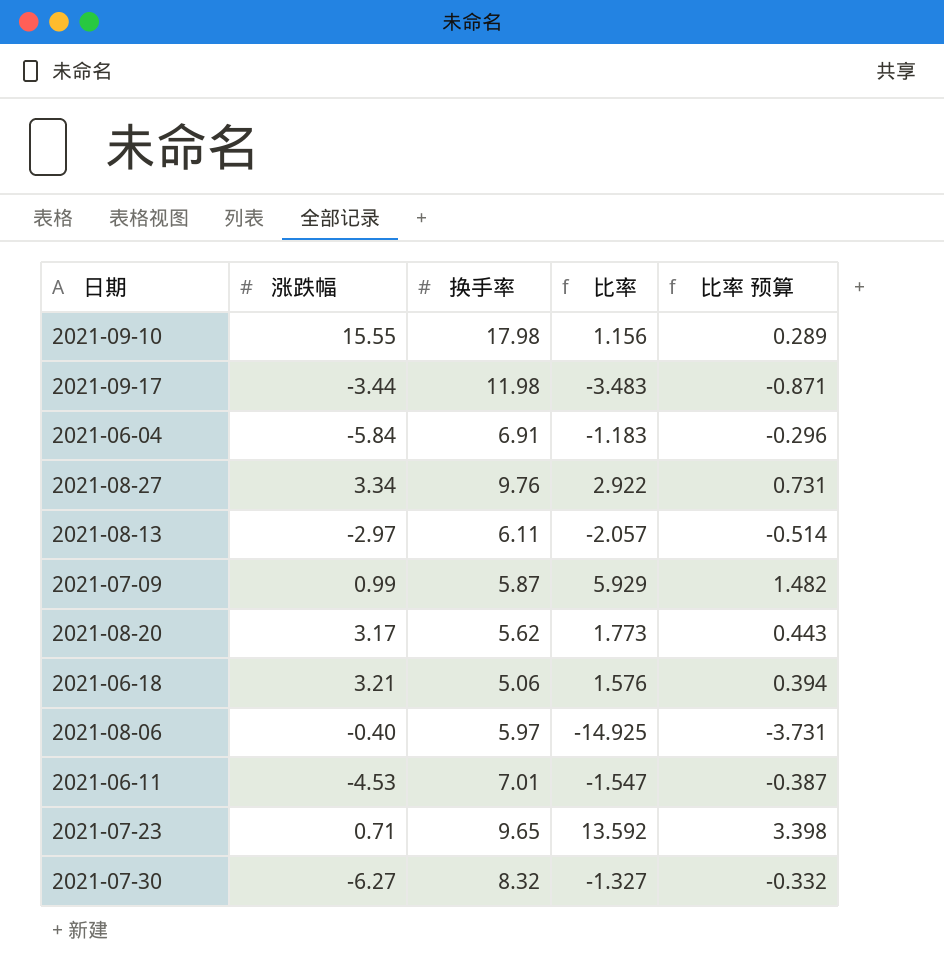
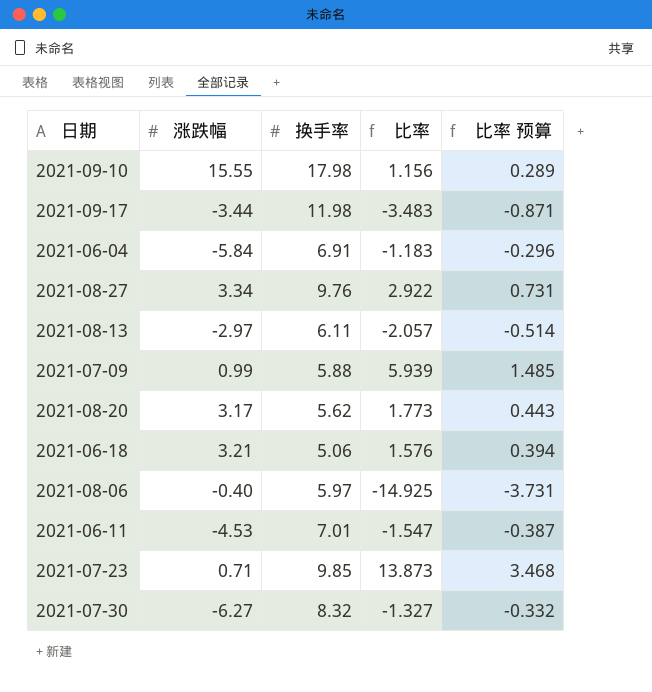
2021-07-09 | 换手率: 5.87 -> 5.88
2021-07-09 | 比率: 5.929 -> 5.939
2021-07-09 | 比率 预算: 1.482 -> 1.485
2021-07-23 | 换手率: 9.65 -> 9.85
2021-07-23 | 比率: 13.592 -> 13.873
2021-07-23 | 比率 预算: 3.398 -> 3.468

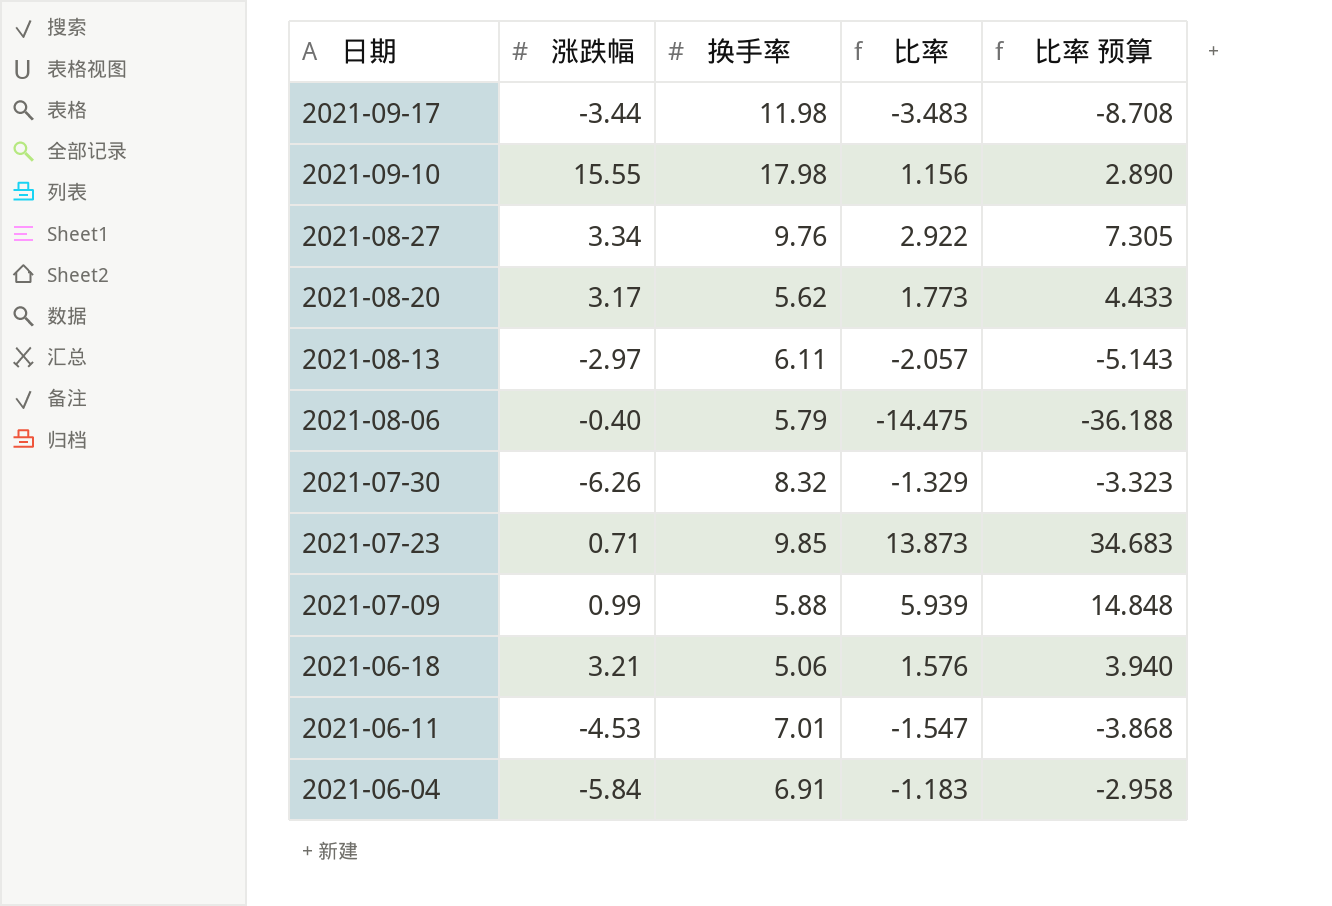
row order: none -> 日期 descending
column 比率 预算 | formula: [比率] * 0.25 -> [比率] * 2.5
2021-08-06 | 换手率: 5.97 -> 5.79
2021-08-06 | 比率: -14.925 -> -14.475
2021-07-30 | 涨跌幅: -6.27 -> -6.26
2021-07-30 | 比率: -1.327 -> -1.329

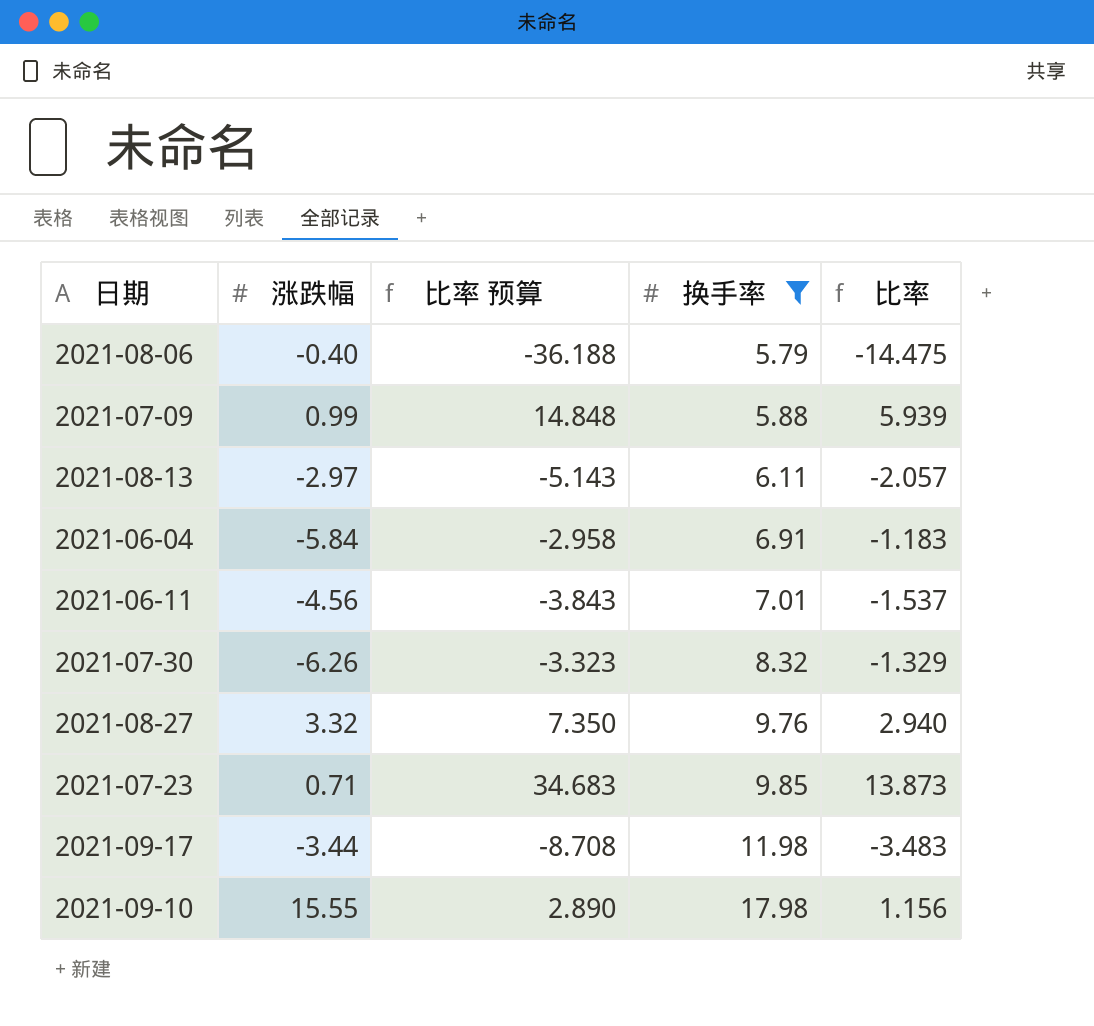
filter: none -> 换手率 >= 5.79
row order: 日期 descending -> 换手率 ascending
column 比率 预算 | position: 5 -> 3
2021-06-11 | 涨跌幅: -4.53 -> -4.56
2021-06-11 | 比率 预算: -3.868 -> -3.843
2021-06-11 | 比率: -1.547 -> -1.537
2021-08-27 | 涨跌幅: 3.34 -> 3.32
2021-08-27 | 比率 预算: 7.305 -> 7.350
2021-08-27 | 比率: 2.922 -> 2.940

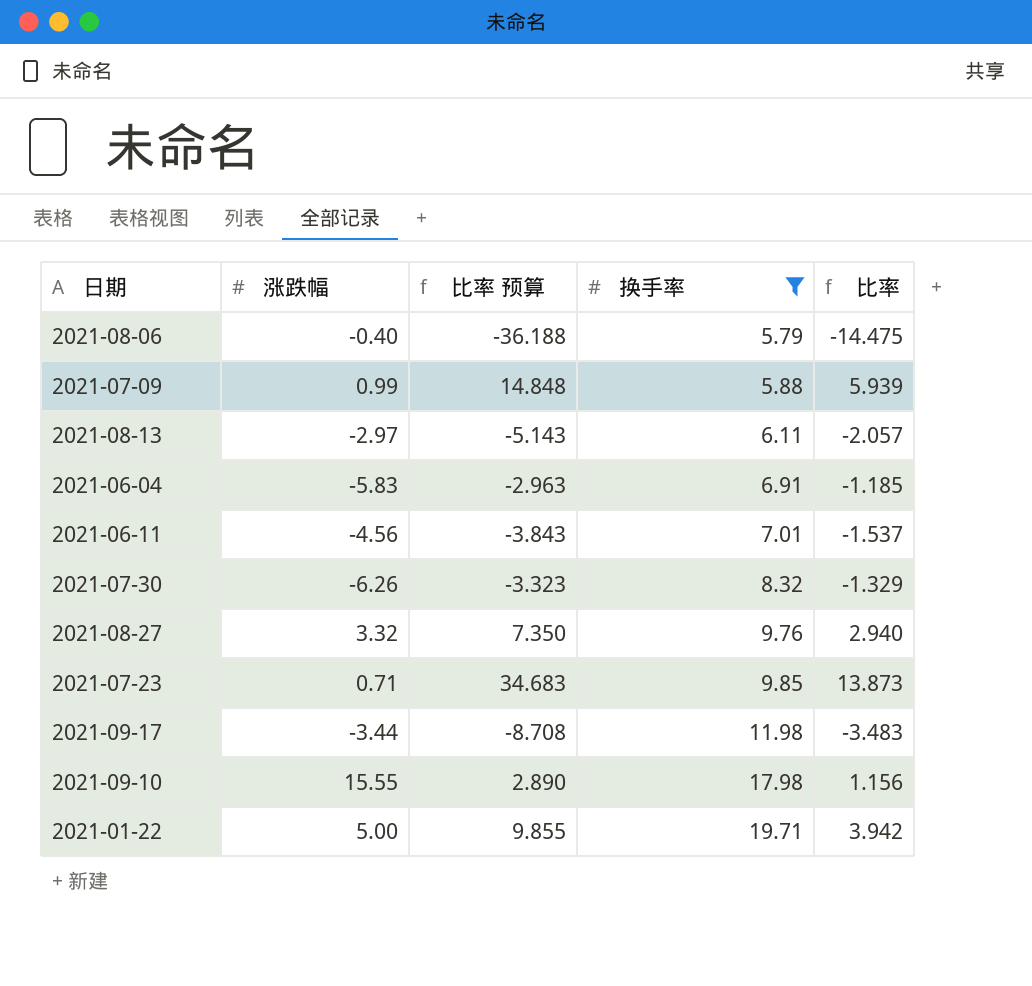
2021-06-04 | 涨跌幅: -5.84 -> -5.83
2021-06-04 | 比率 预算: -2.958 -> -2.963
2021-06-04 | 比率: -1.183 -> -1.185
row 2021-01-22: none -> 5.00 | 9.855 | 19.71 | 3.942

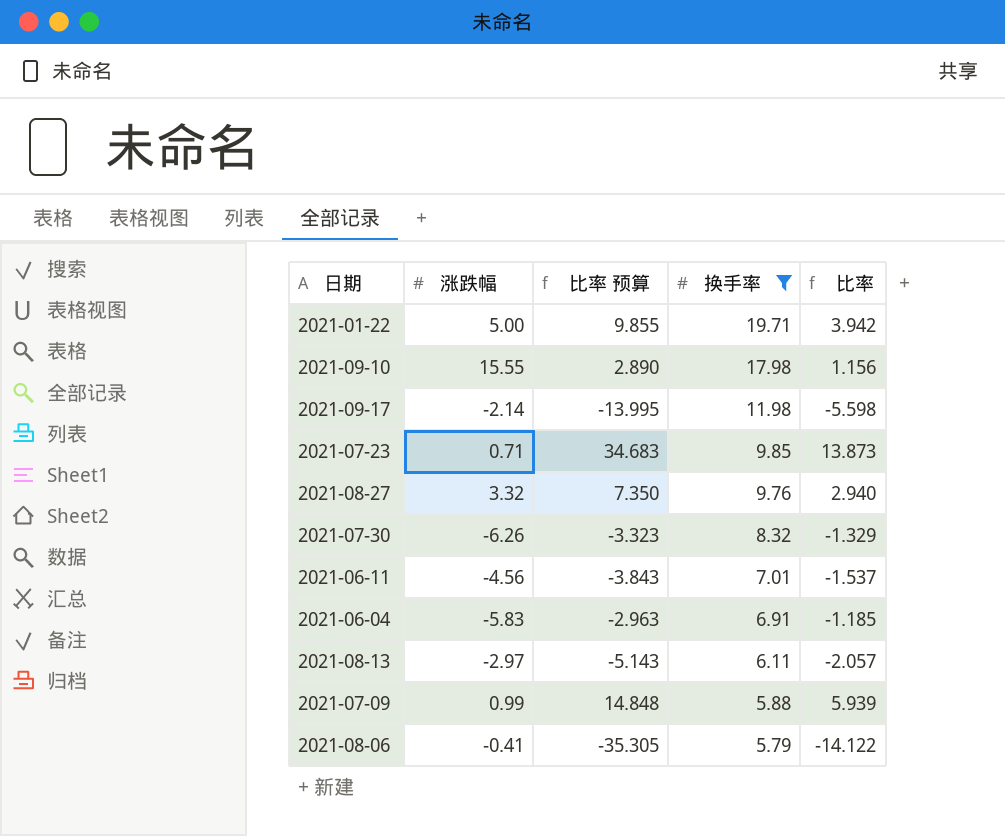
row order: 换手率 ascending -> 换手率 descending
2021-09-17 | 涨跌幅: -3.44 -> -2.14
2021-09-17 | 比率 预算: -8.708 -> -13.995
2021-09-17 | 比率: -3.483 -> -5.598
2021-08-06 | 涨跌幅: -0.40 -> -0.41
2021-08-06 | 比率 预算: -36.188 -> -35.305
2021-08-06 | 比率: -14.475 -> -14.122

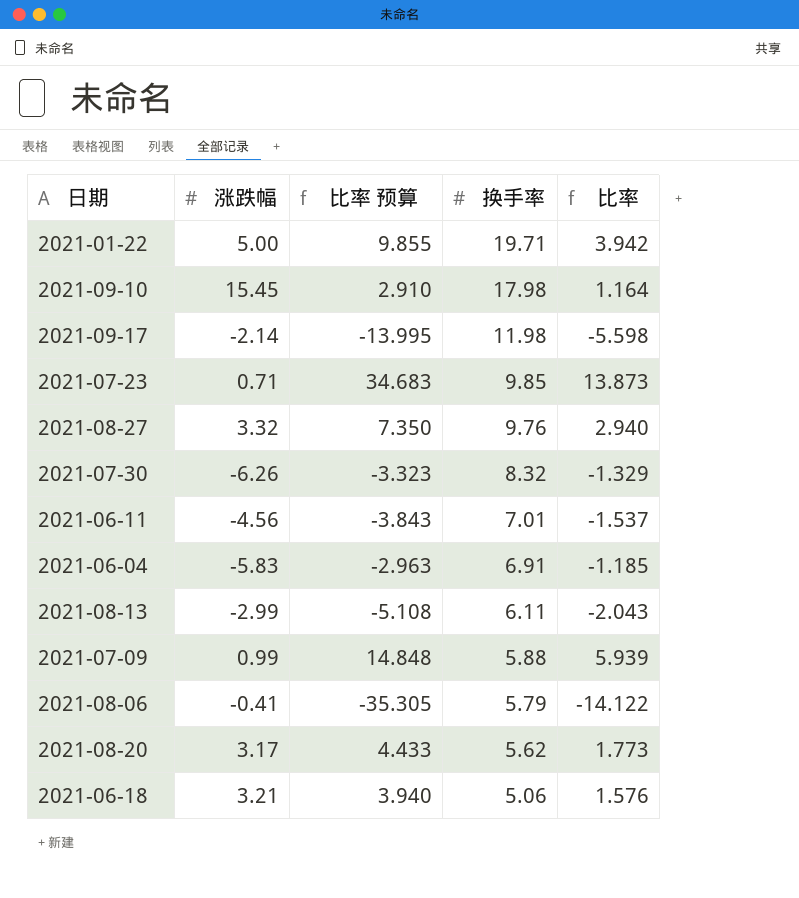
filter: 换手率 >= 5.79 -> none
2021-09-10 | 涨跌幅: 15.55 -> 15.45
2021-09-10 | 比率 预算: 2.890 -> 2.910
2021-09-10 | 比率: 1.156 -> 1.164
2021-08-13 | 涨跌幅: -2.97 -> -2.99
2021-08-13 | 比率 预算: -5.143 -> -5.108
2021-08-13 | 比率: -2.057 -> -2.043

